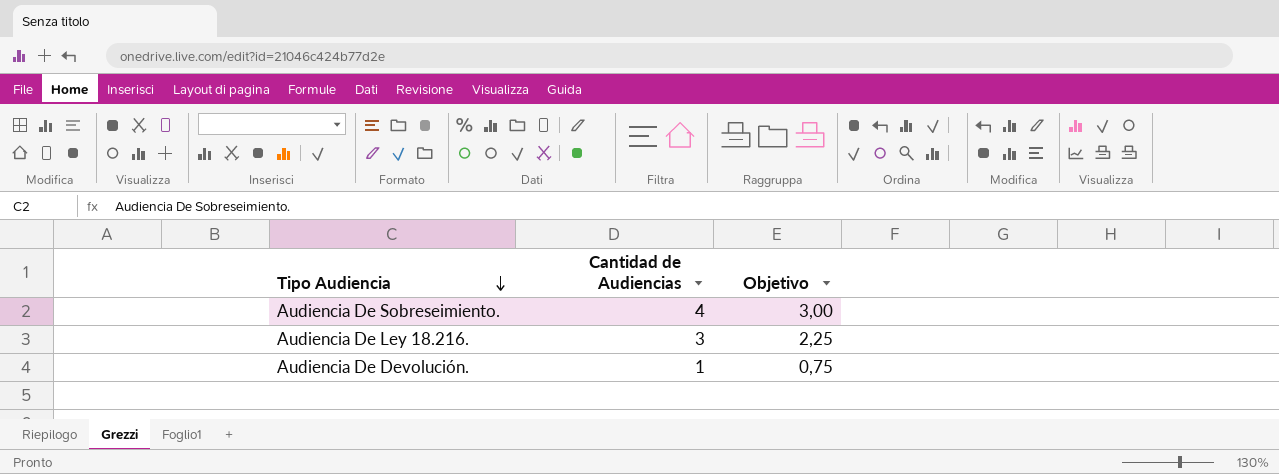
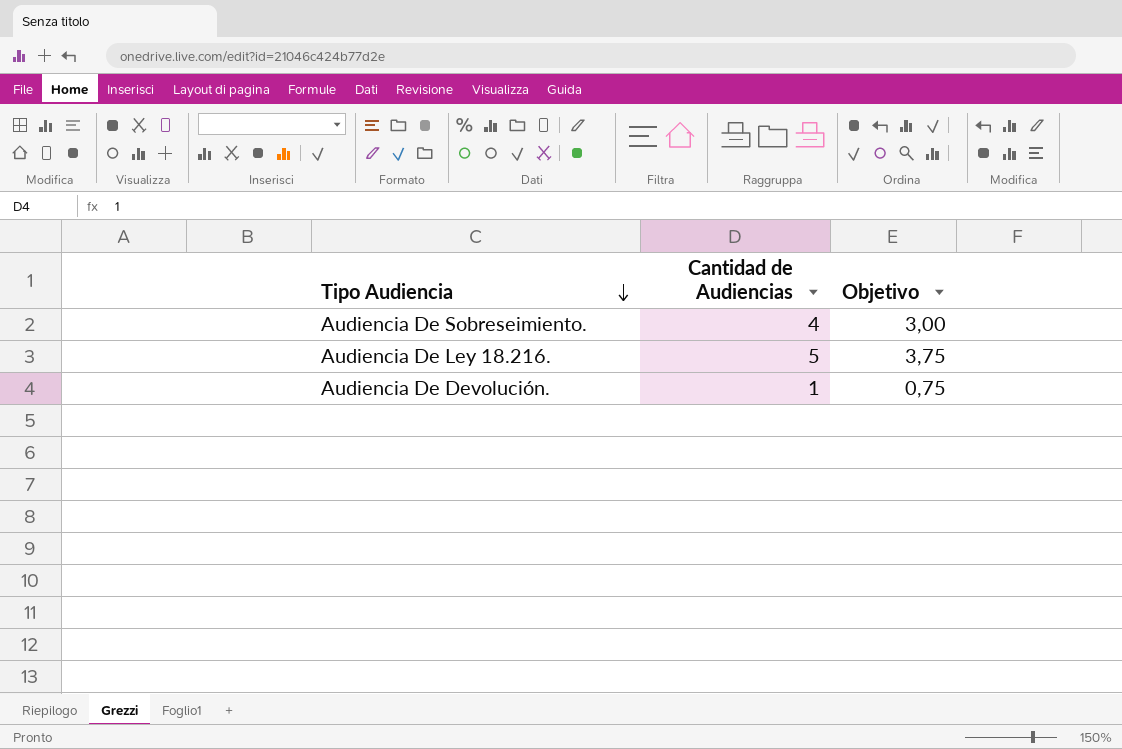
Audiencia De Ley 18.216. | Cantidad de Audiencias: 3 -> 5
Audiencia De Ley 18.216. | Objetivo: 2,25 -> 3,75

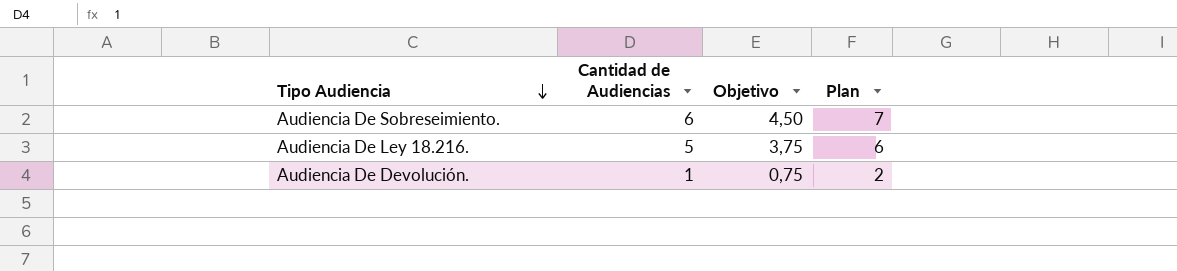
column Plan | formula: none -> [Cantidad de Audiencias] + 1
Audiencia De Sobreseimiento. | Cantidad de Audiencias: 4 -> 6
Audiencia De Sobreseimiento. | Objetivo: 3,00 -> 4,50

